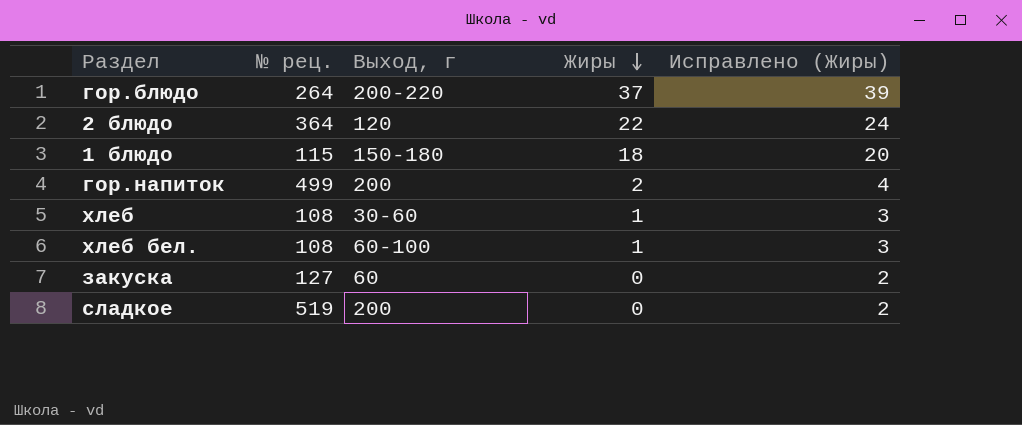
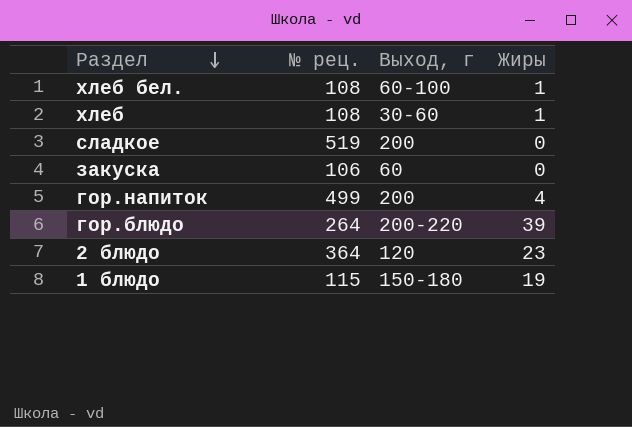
row order: Жиры descending -> Раздел descending
column Исправлено (Жиры) | formula: [Жиры] + 2 -> none
закуска | № рец.: 127 -> 106
гор.напиток | Жиры: 2 -> 4
гор.блюдо | Жиры: 37 -> 39
2 блюдо | Жиры: 22 -> 23
1 блюдо | Жиры: 18 -> 19

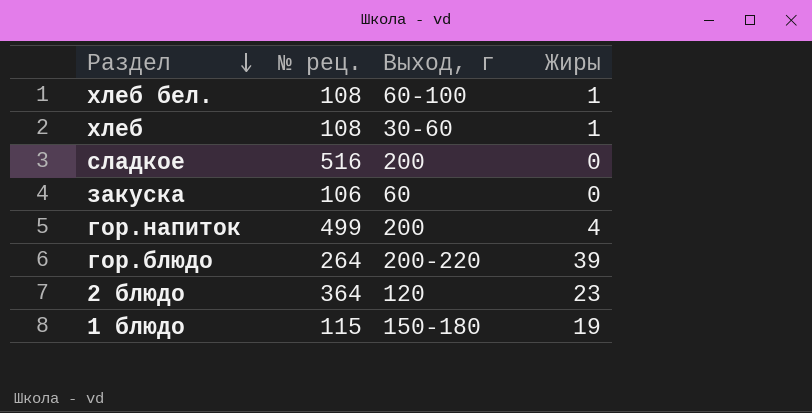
сладкое | № рец.: 519 -> 516

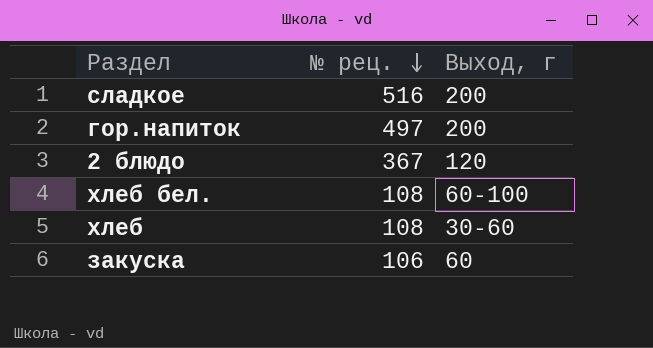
row order: Раздел descending -> № рец. descending
column Жиры | position: 4 -> none
row гор.блюдо: 264 | 200-220 | 39 -> none
row 1 блюдо: 115 | 150-180 | 19 -> none
гор.напиток | № рец.: 499 -> 497
2 блюдо | № рец.: 364 -> 367

